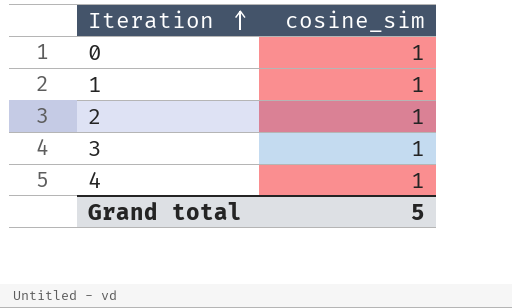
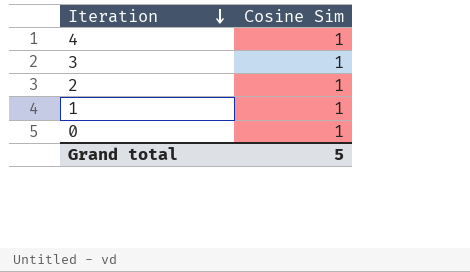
row order: Iteration ascending -> Iteration descending
column name: cosine_sim -> Cosine Sim

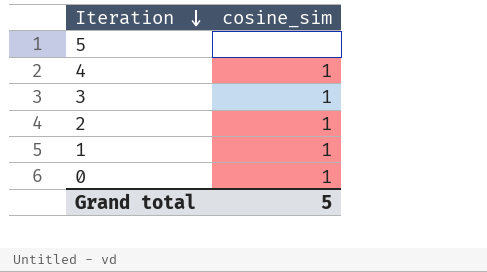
column name: Cosine Sim -> cosine_sim
row 5: none -> none

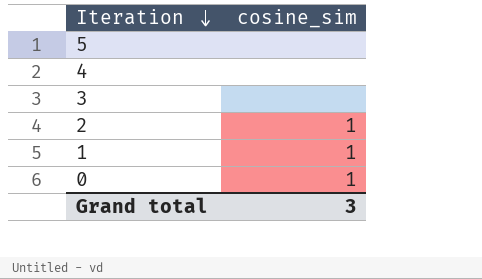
4 | cosine_sim: 1 -> none
3 | cosine_sim: 1 -> none
Grand total | cosine_sim: 5 -> 3

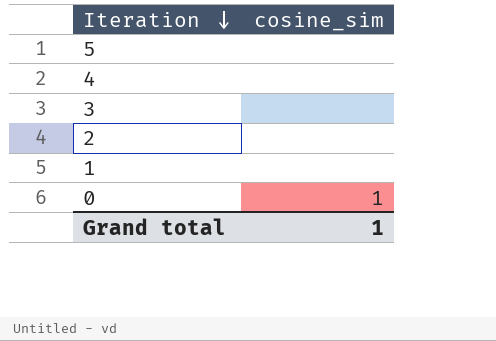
2 | cosine_sim: 1 -> none
1 | cosine_sim: 1 -> none
Grand total | cosine_sim: 3 -> 1

